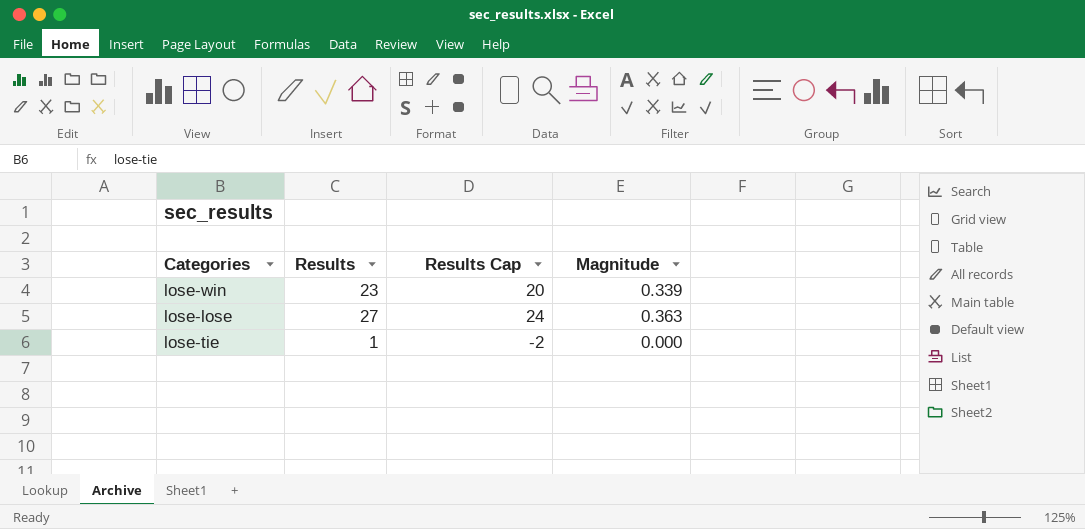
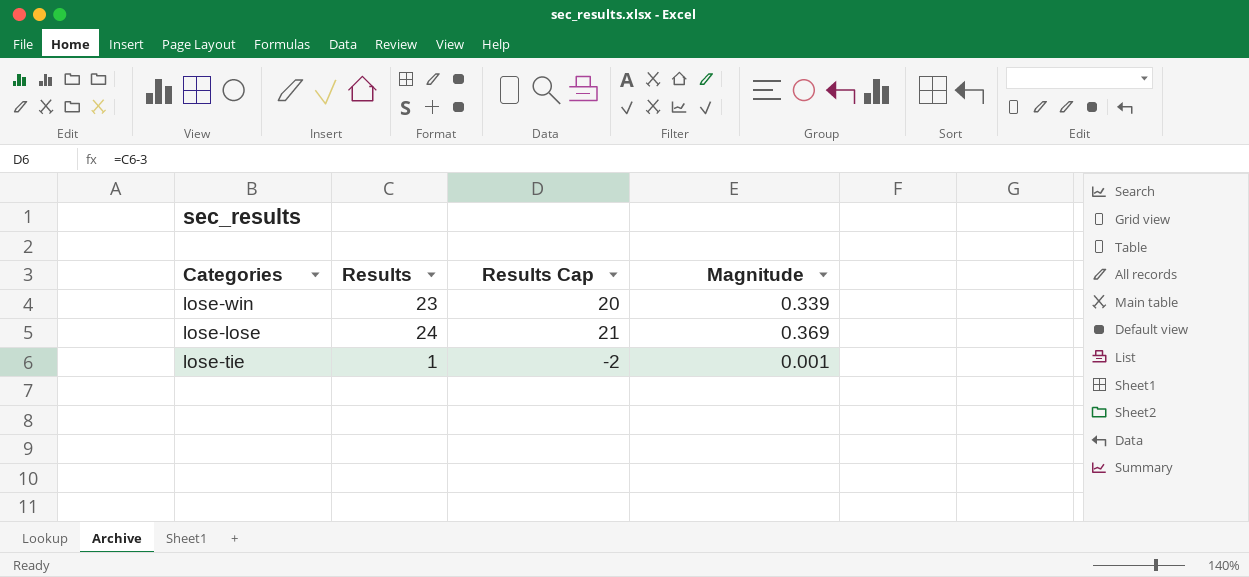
lose-lose | Results: 27 -> 24
lose-lose | Results Cap: 24 -> 21
lose-lose | Magnitude: 0.363 -> 0.369
lose-tie | Magnitude: 0.000 -> 0.001

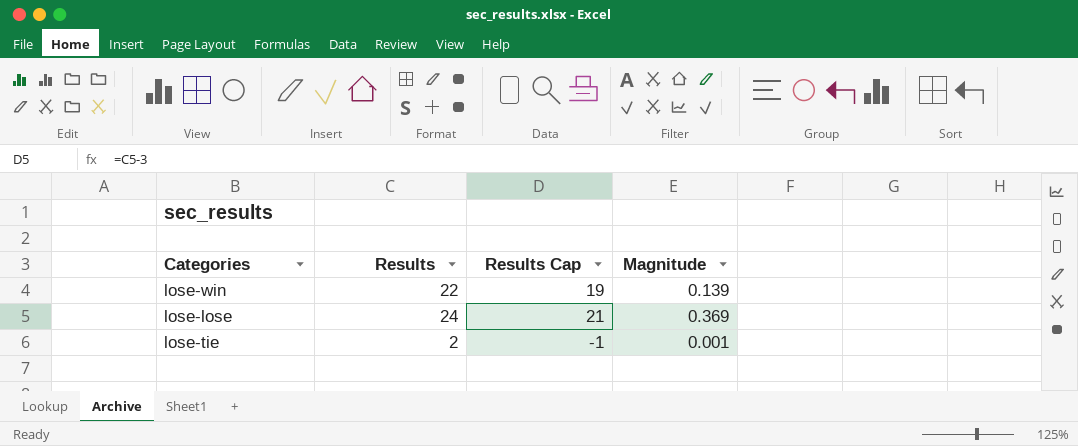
lose-win | Results: 23 -> 22
lose-win | Results Cap: 20 -> 19
lose-win | Magnitude: 0.339 -> 0.139
lose-tie | Results: 1 -> 2
lose-tie | Results Cap: -2 -> -1

